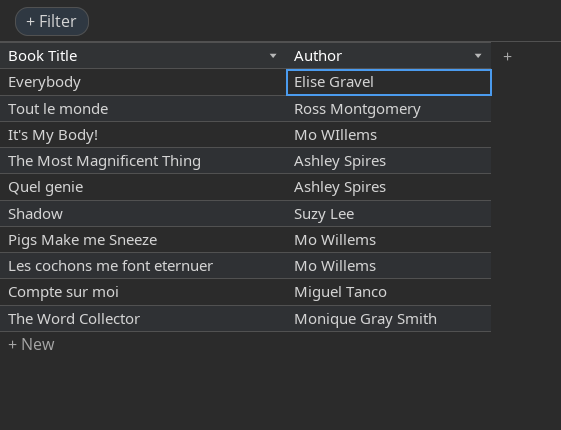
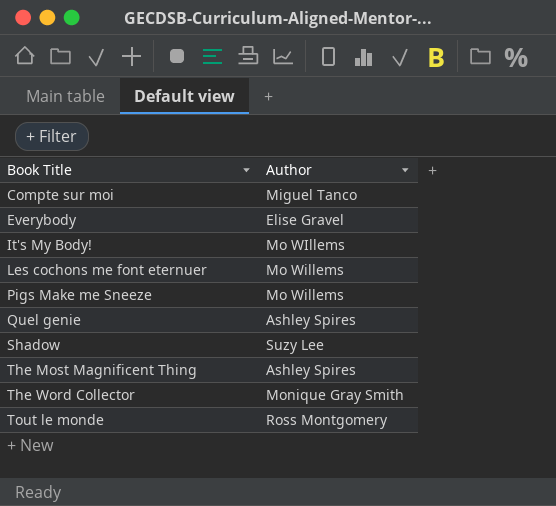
row order: none -> Book Title ascending

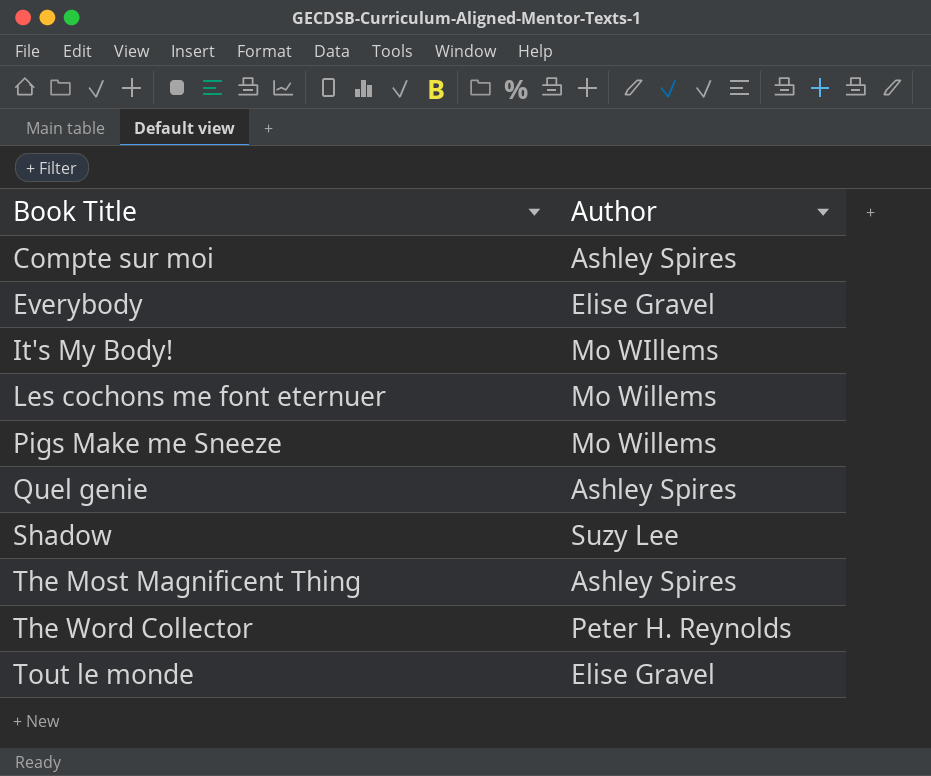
Compte sur moi | Author: Miguel Tanco -> Ashley Spires
The Word Collector | Author: Monique Gray Smith -> Peter H. Reynolds
Tout le monde | Author: Ross Montgomery -> Elise Gravel

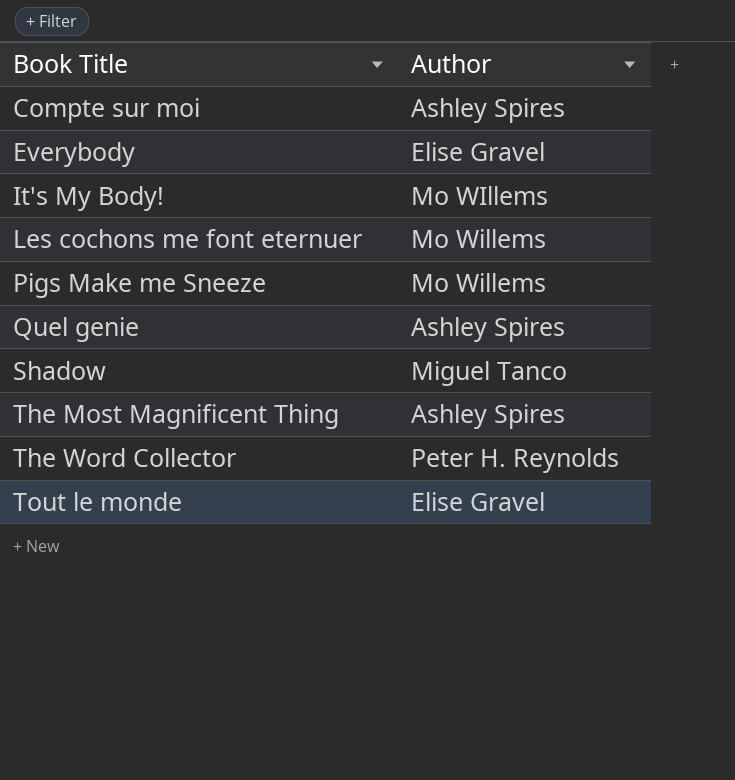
Shadow | Author: Suzy Lee -> Miguel Tanco

